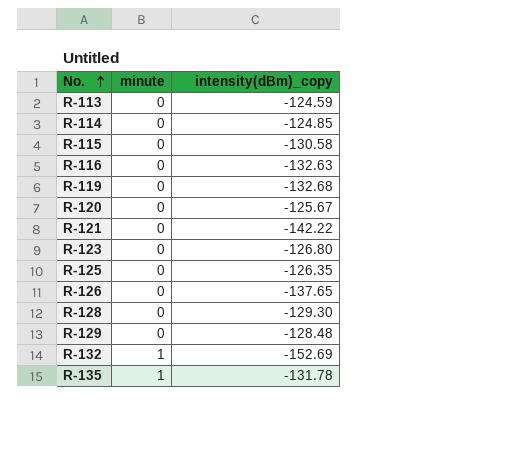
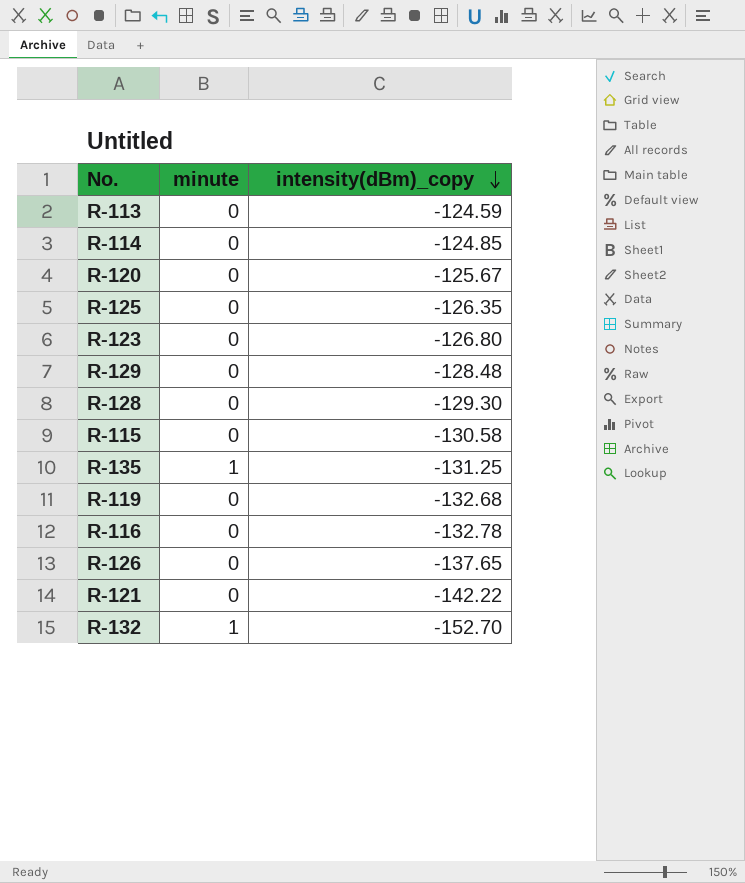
row order: No. ascending -> intensity(dBm)_copy descending
R-135 | intensity(dBm)_copy: -131.78 -> -131.25
R-116 | intensity(dBm)_copy: -132.63 -> -132.78
R-132 | intensity(dBm)_copy: -152.69 -> -152.70

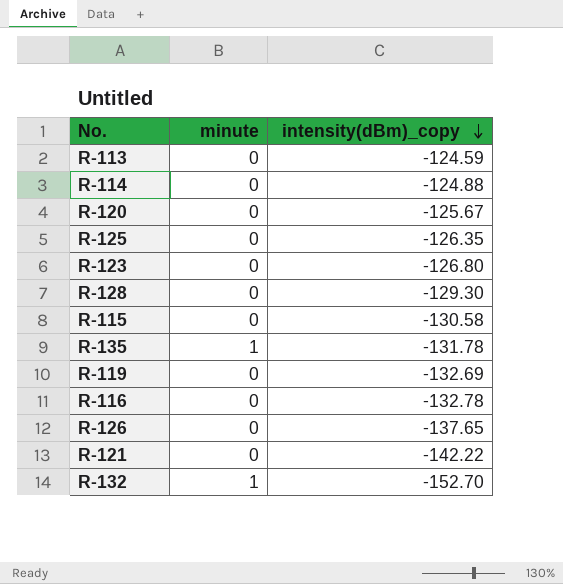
row R-129: 0 | -128.48 -> none
R-114 | intensity(dBm)_copy: -124.85 -> -124.88
R-135 | intensity(dBm)_copy: -131.25 -> -131.78
R-119 | intensity(dBm)_copy: -132.68 -> -132.69

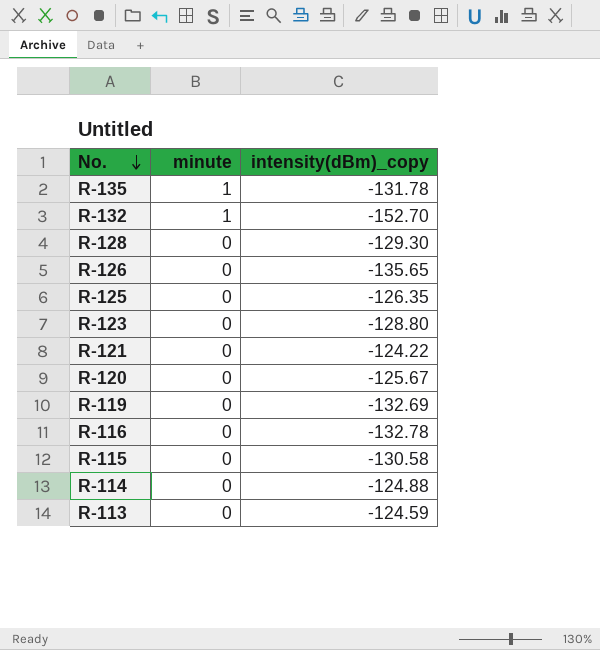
row order: intensity(dBm)_copy descending -> No. descending
R-126 | intensity(dBm)_copy: -137.65 -> -135.65
R-123 | intensity(dBm)_copy: -126.80 -> -128.80
R-121 | intensity(dBm)_copy: -142.22 -> -124.22

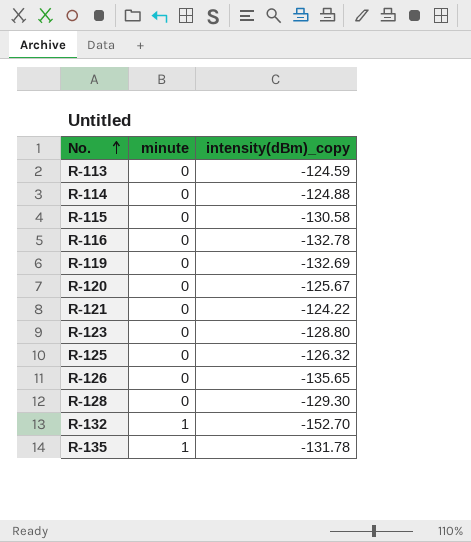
row order: No. descending -> No. ascending
R-125 | intensity(dBm)_copy: -126.35 -> -126.32

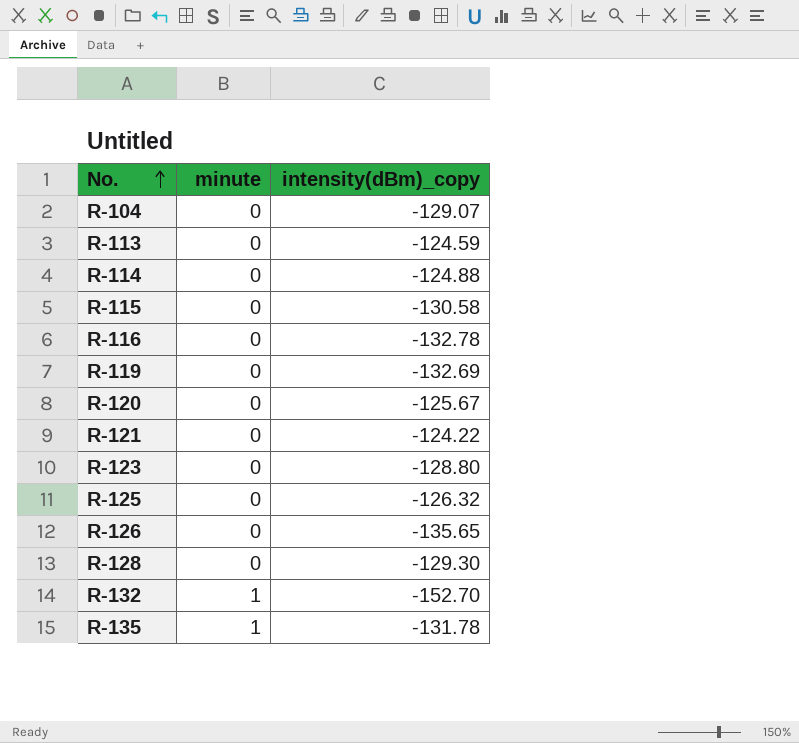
row R-104: none -> 0 | -129.07

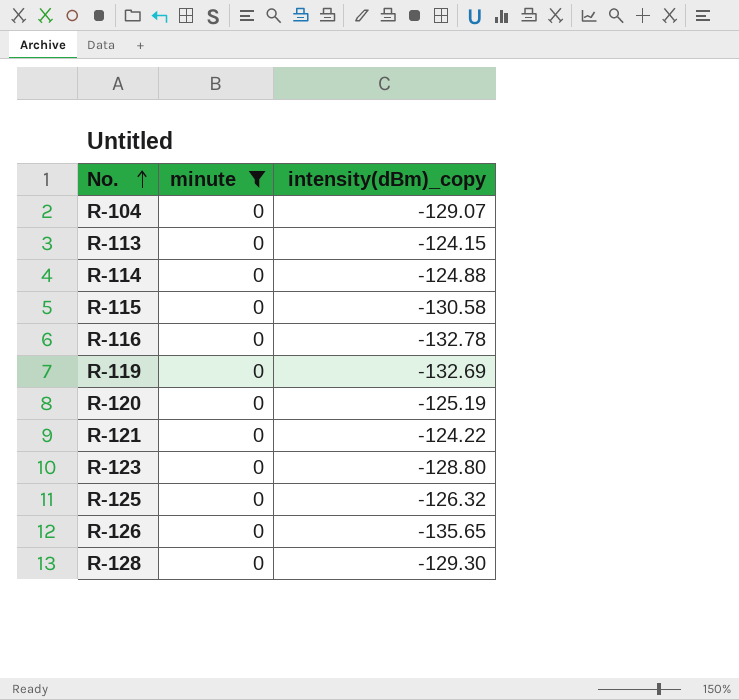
filter: none -> minute = 0
R-113 | intensity(dBm)_copy: -124.59 -> -124.15
R-120 | intensity(dBm)_copy: -125.67 -> -125.19

